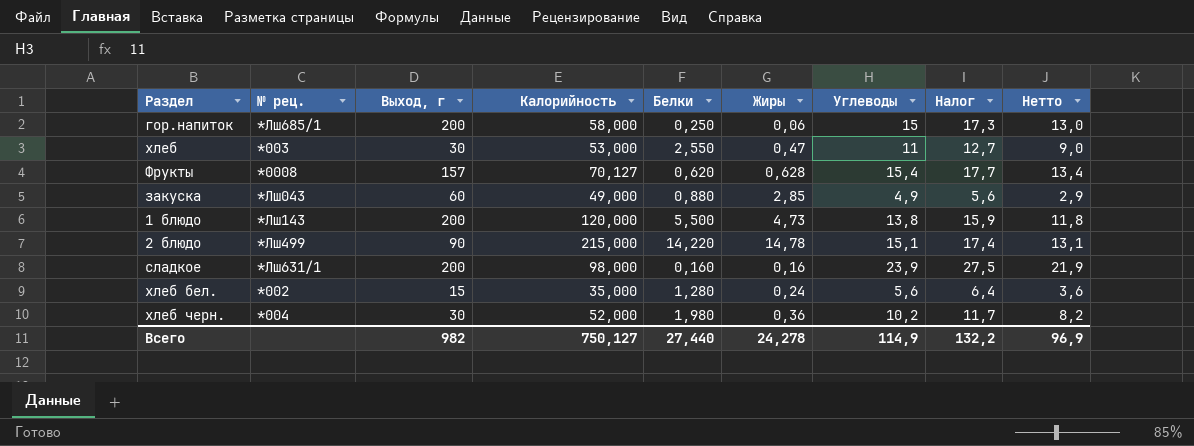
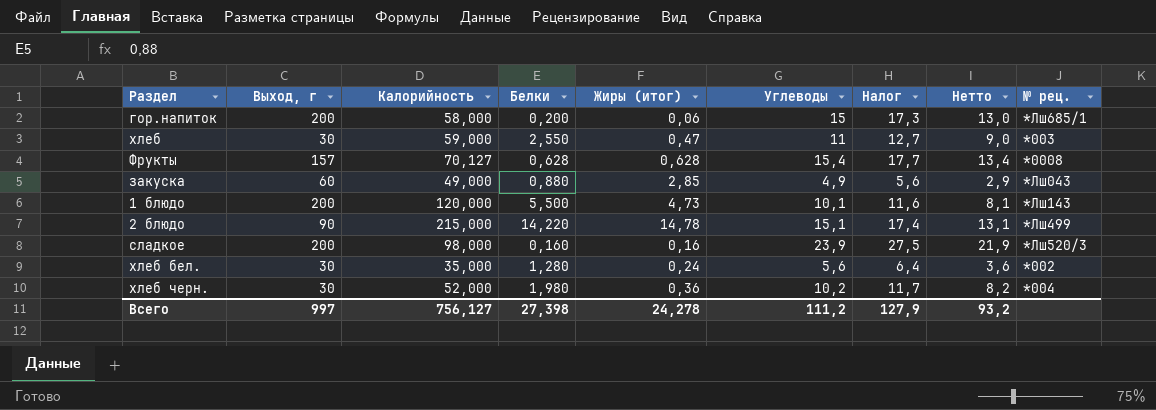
column name: Жиры -> Жиры (итог)
column № рец. | position: 2 -> 9
гор.напиток | Белки: 0,250 -> 0,200
хлеб | Калорийность: 53,000 -> 59,000
Фрукты | Белки: 0,620 -> 0,628
1 блюдо | Углеводы: 13,8 -> 10,1
1 блюдо | Налог: 15,9 -> 11,6
1 блюдо | Нетто: 11,8 -> 8,1
сладкое | № рец.: *Лш631/1 -> *Лш520/3
хлеб бел. | Выход, г: 15 -> 30
Всего | Выход, г: 982 -> 997
Всего | Калорийность: 750,127 -> 756,127
Всего | Белки: 27,440 -> 27,398
Всего | Углеводы: 114,9 -> 111,2
Всего | Налог: 132,2 -> 127,9
Всего | Нетто: 96,9 -> 93,2

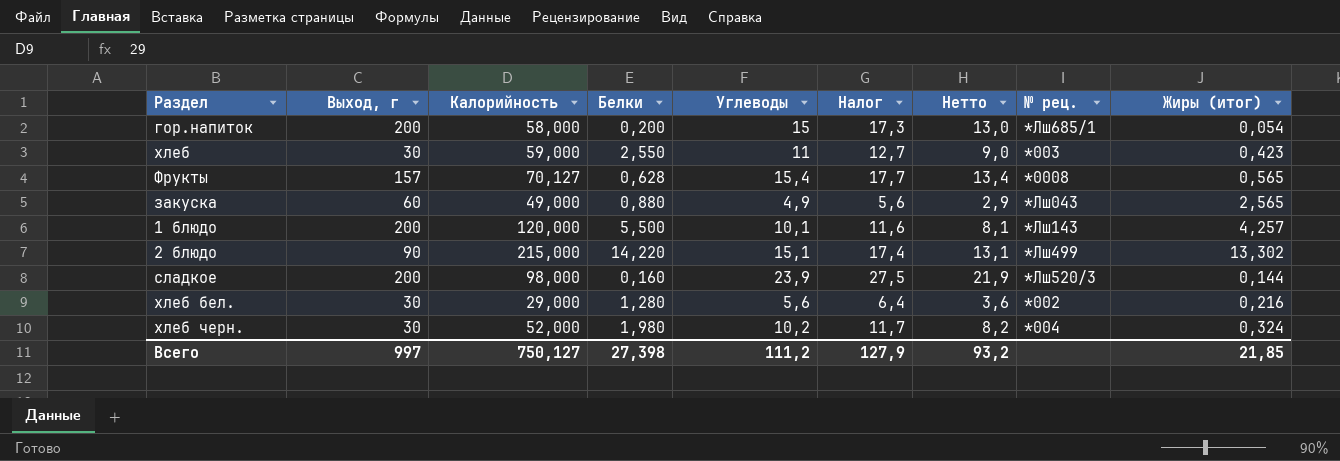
column Жиры (итог) | position: 5 -> 9
гор.напиток | Жиры (итог): 0,06 -> 0,054
хлеб | Жиры (итог): 0,47 -> 0,423
Фрукты | Жиры (итог): 0,628 -> 0,565
закуска | Жиры (итог): 2,85 -> 2,565
1 блюдо | Жиры (итог): 4,73 -> 4,257
2 блюдо | Жиры (итог): 14,78 -> 13,302
сладкое | Жиры (итог): 0,16 -> 0,144
хлеб бел. | Калорийность: 35,000 -> 29,000
хлеб бел. | Жиры (итог): 0,24 -> 0,216
хлеб черн. | Жиры (итог): 0,36 -> 0,324
Всего | Калорийность: 756,127 -> 750,127
Всего | Жиры (итог): 24,278 -> 21,85

